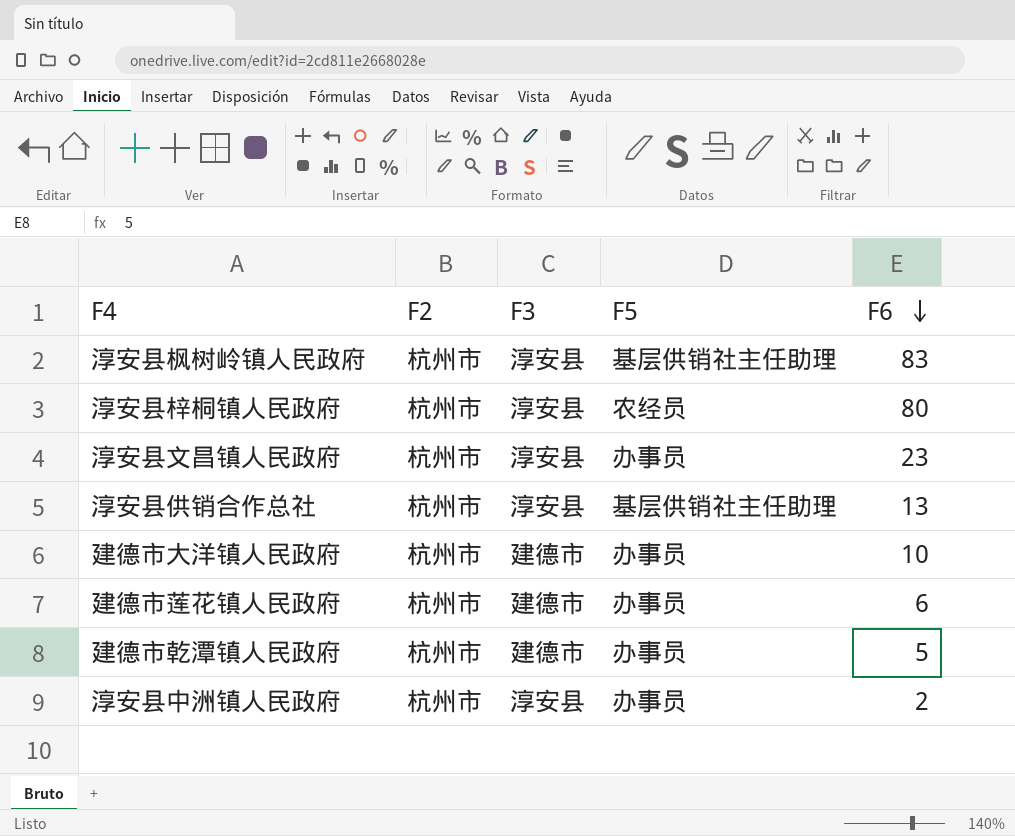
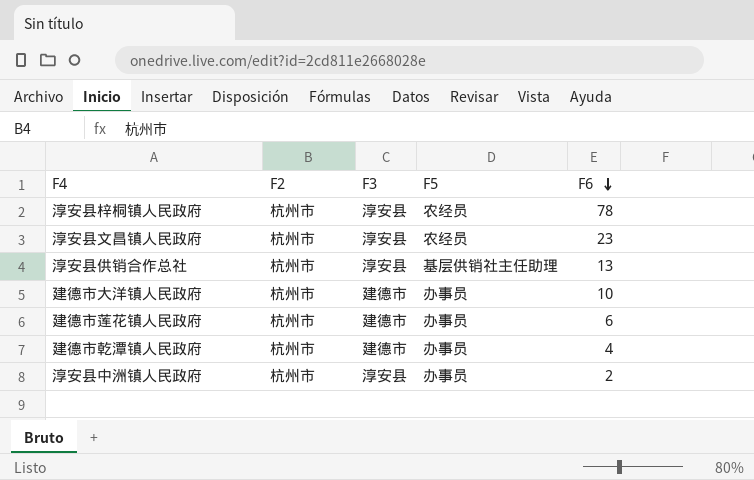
row 淳安县枫树岭镇人民政府: 杭州市 | 淳安县 | 基层供销社主任助理 | 83 -> none
淳安县梓桐镇人民政府 | F6: 80 -> 78
淳安县文昌镇人民政府 | F5: 办事员 -> 农经员
建德市乾潭镇人民政府 | F6: 5 -> 4

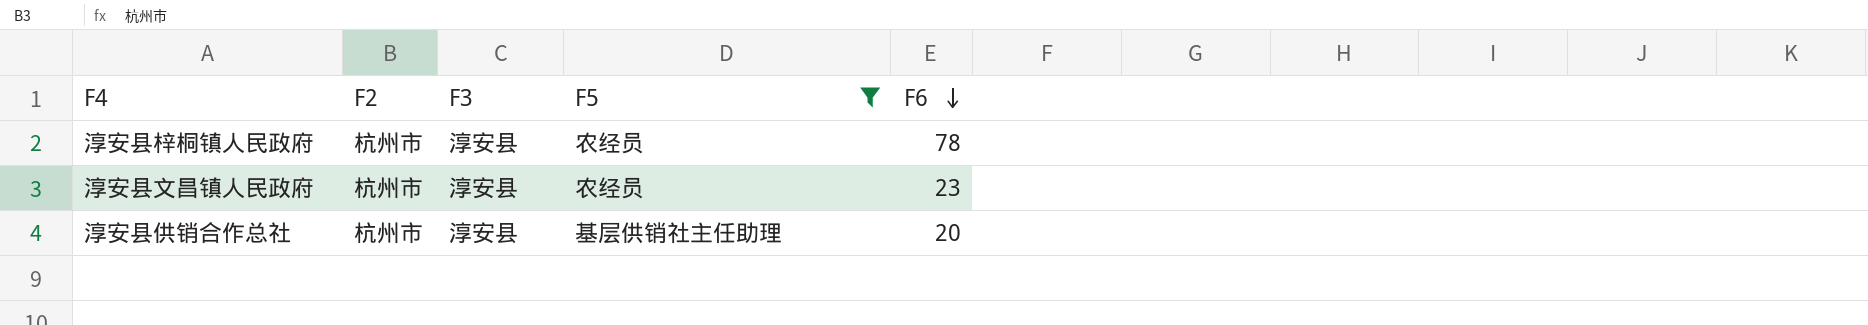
filter: none -> F5 != 办事员
淳安县供销合作总社 | F6: 13 -> 20

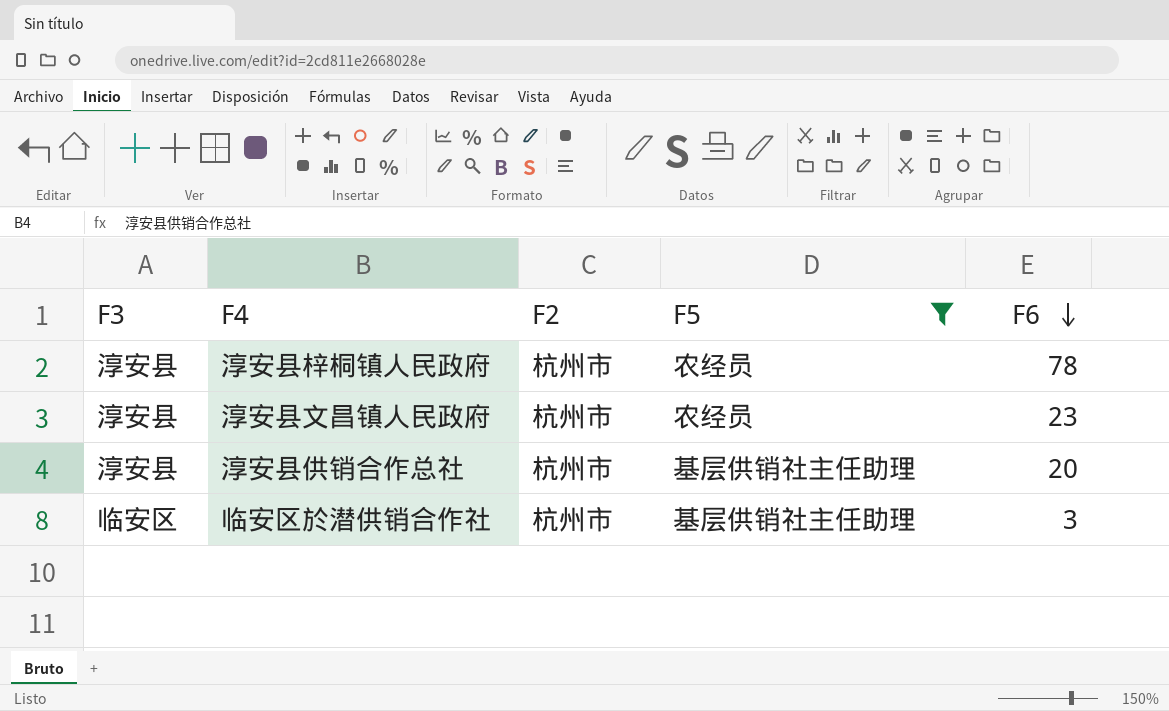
column F3 | position: 3 -> 1
row 临安区於潜供销合作社: none -> 临安区 | 杭州市 | 基层供销社主任助理 | 3

